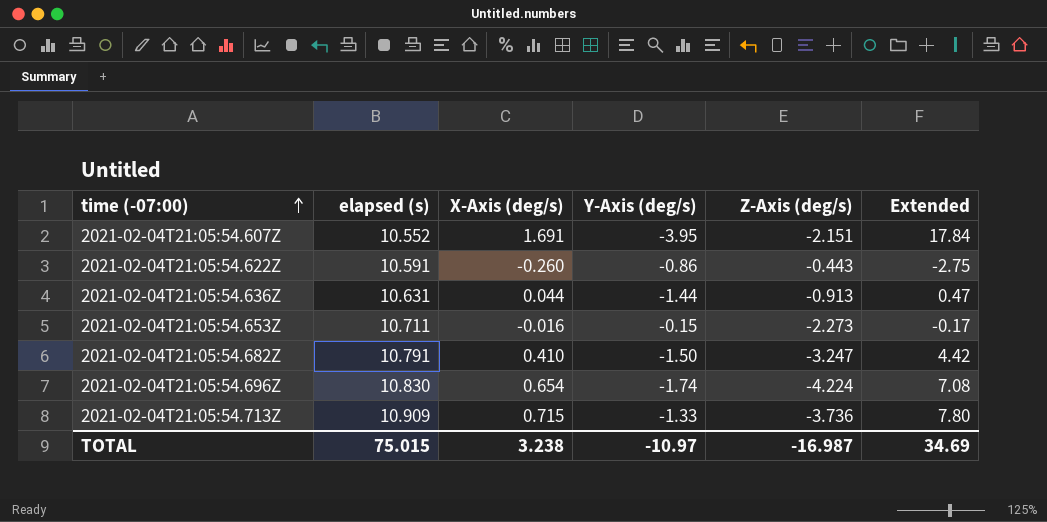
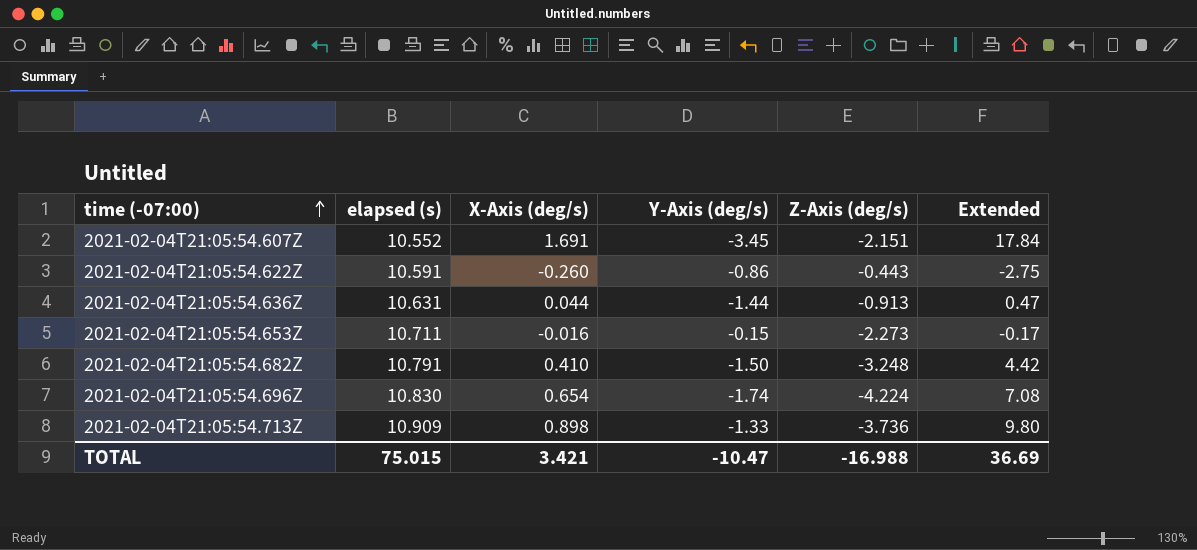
2021-02-04T21:05:54.607Z | Y-Axis (deg/s): -3.95 -> -3.45
2021-02-04T21:05:54.682Z | Z-Axis (deg/s): -3.247 -> -3.248
2021-02-04T21:05:54.713Z | X-Axis (deg/s): 0.715 -> 0.898
2021-02-04T21:05:54.713Z | Extended: 7.80 -> 9.80
TOTAL | X-Axis (deg/s): 3.238 -> 3.421
TOTAL | Y-Axis (deg/s): -10.97 -> -10.47
TOTAL | Z-Axis (deg/s): -16.987 -> -16.988
TOTAL | Extended: 34.69 -> 36.69

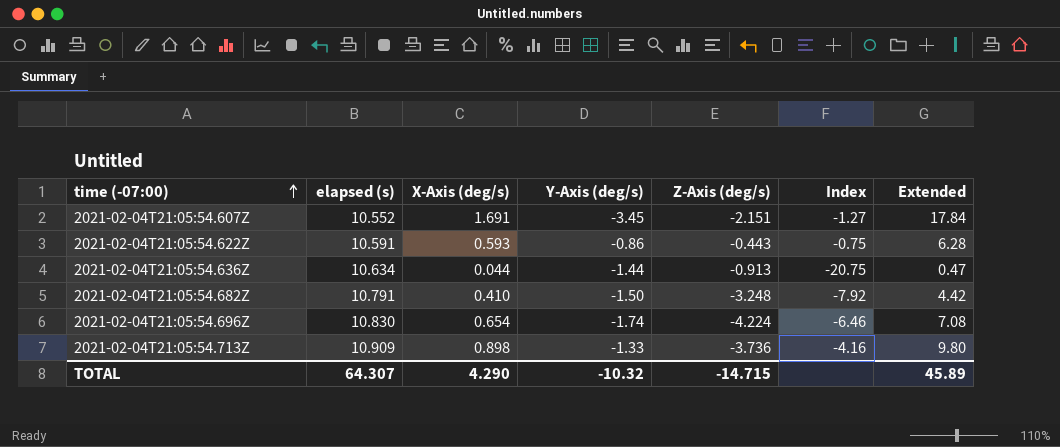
column Index | formula: none -> [Z-Axis (deg/s)] / [X-Axis (deg/s)]
row 2021-02-04T21:05:54.653Z: 10.711 | -0.016 | -0.15 | -2.273 | -0.17 -> none
2021-02-04T21:05:54.622Z | X-Axis (deg/s): -0.260 -> 0.593
2021-02-04T21:05:54.622Z | Extended: -2.75 -> 6.28
2021-02-04T21:05:54.636Z | elapsed (s): 10.631 -> 10.634
TOTAL | elapsed (s): 75.015 -> 64.307
TOTAL | X-Axis (deg/s): 3.421 -> 4.290
TOTAL | Y-Axis (deg/s): -10.47 -> -10.32
TOTAL | Z-Axis (deg/s): -16.988 -> -14.715
TOTAL | Extended: 36.69 -> 45.89

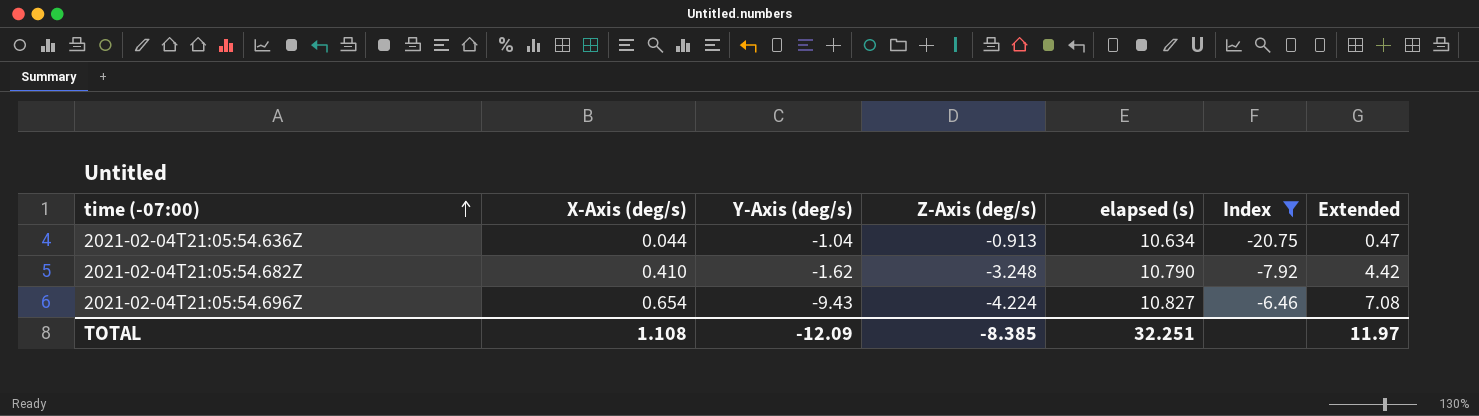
filter: none -> Index <= -6.46
column elapsed (s) | position: 2 -> 5
2021-02-04T21:05:54.636Z | Y-Axis (deg/s): -1.44 -> -1.04
2021-02-04T21:05:54.682Z | Y-Axis (deg/s): -1.50 -> -1.62
2021-02-04T21:05:54.682Z | elapsed (s): 10.791 -> 10.790
2021-02-04T21:05:54.696Z | Y-Axis (deg/s): -1.74 -> -9.43
2021-02-04T21:05:54.696Z | elapsed (s): 10.830 -> 10.827
TOTAL | X-Axis (deg/s): 4.290 -> 1.108
TOTAL | Y-Axis (deg/s): -10.32 -> -12.09
TOTAL | Z-Axis (deg/s): -14.715 -> -8.385
TOTAL | elapsed (s): 64.307 -> 32.251
TOTAL | Extended: 45.89 -> 11.97

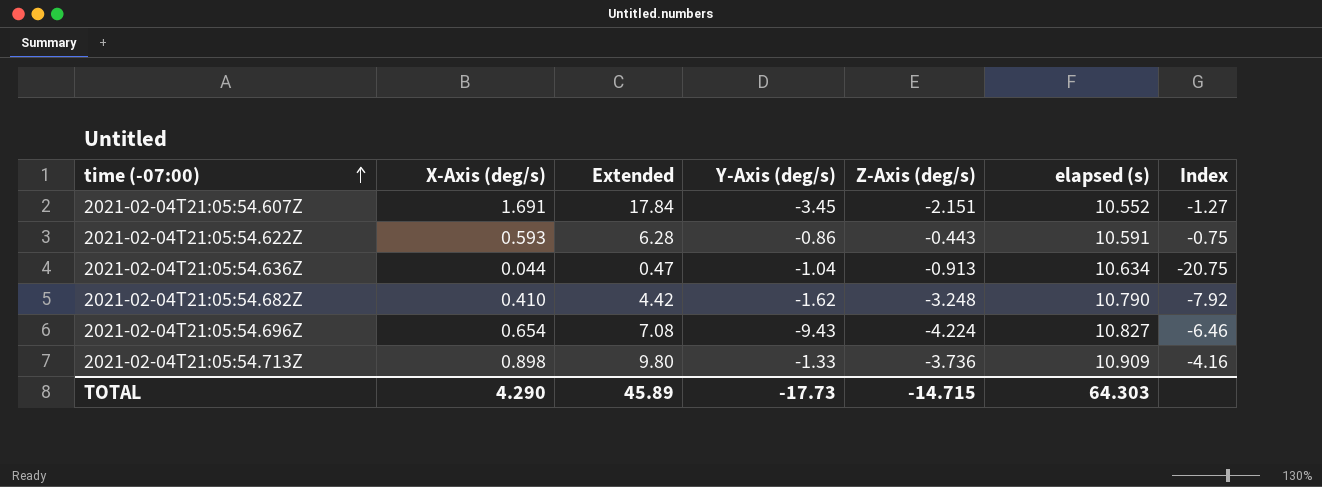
filter: Index <= -6.46 -> none
column Extended | position: 7 -> 3
TOTAL | X-Axis (deg/s): 1.108 -> 4.290
TOTAL | Extended: 11.97 -> 45.89
TOTAL | Y-Axis (deg/s): -12.09 -> -17.73
TOTAL | Z-Axis (deg/s): -8.385 -> -14.715
TOTAL | elapsed (s): 32.251 -> 64.303

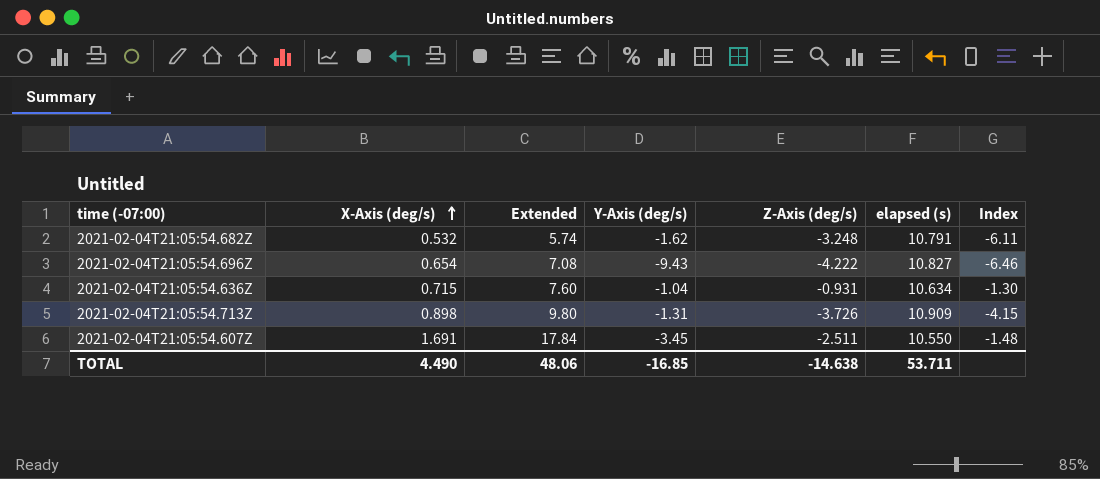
row order: time (-07:00) ascending -> X-Axis (deg/s) ascending
row 2021-02-04T21:05:54.622Z: 0.593 | 6.28 | -0.86 | -0.443 | 10.591 | -0.75 -> none
2021-02-04T21:05:54.682Z | X-Axis (deg/s): 0.410 -> 0.532
2021-02-04T21:05:54.682Z | Extended: 4.42 -> 5.74
2021-02-04T21:05:54.682Z | elapsed (s): 10.790 -> 10.791
2021-02-04T21:05:54.682Z | Index: -7.92 -> -6.11
2021-02-04T21:05:54.696Z | Z-Axis (deg/s): -4.224 -> -4.222
2021-02-04T21:05:54.636Z | X-Axis (deg/s): 0.044 -> 0.715
2021-02-04T21:05:54.636Z | Extended: 0.47 -> 7.60
2021-02-04T21:05:54.636Z | Z-Axis (deg/s): -0.913 -> -0.931
2021-02-04T21:05:54.636Z | Index: -20.75 -> -1.30
2021-02-04T21:05:54.713Z | Y-Axis (deg/s): -1.33 -> -1.31
2021-02-04T21:05:54.713Z | Z-Axis (deg/s): -3.736 -> -3.726
2021-02-04T21:05:54.713Z | Index: -4.16 -> -4.15
2021-02-04T21:05:54.607Z | Z-Axis (deg/s): -2.151 -> -2.511
2021-02-04T21:05:54.607Z | elapsed (s): 10.552 -> 10.550
2021-02-04T21:05:54.607Z | Index: -1.27 -> -1.48
TOTAL | X-Axis (deg/s): 4.290 -> 4.490
TOTAL | Extended: 45.89 -> 48.06
TOTAL | Y-Axis (deg/s): -17.73 -> -16.85
TOTAL | Z-Axis (deg/s): -14.715 -> -14.638
TOTAL | elapsed (s): 64.303 -> 53.711

